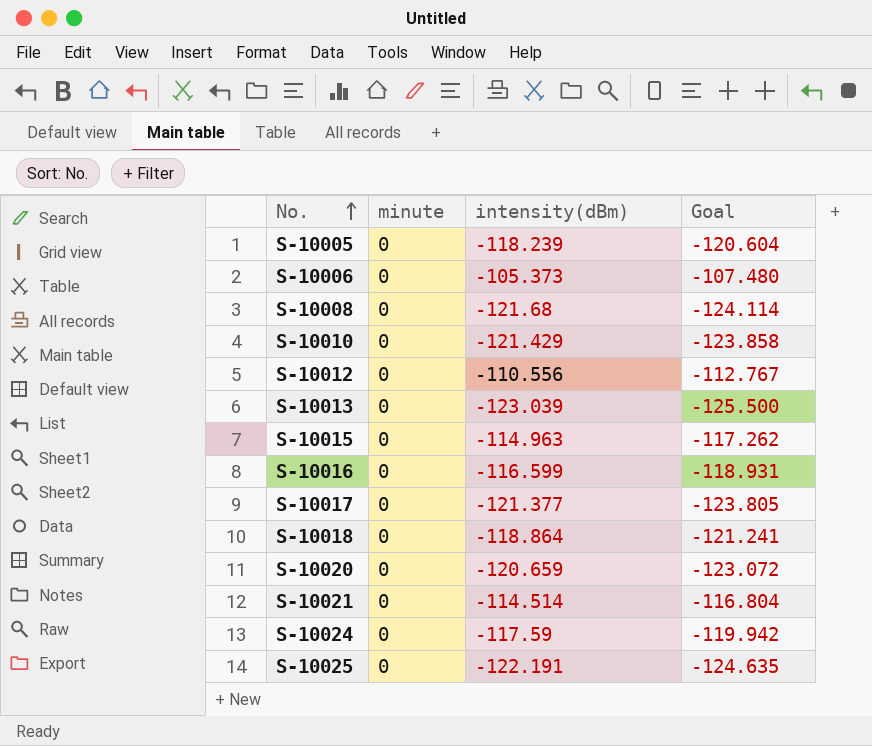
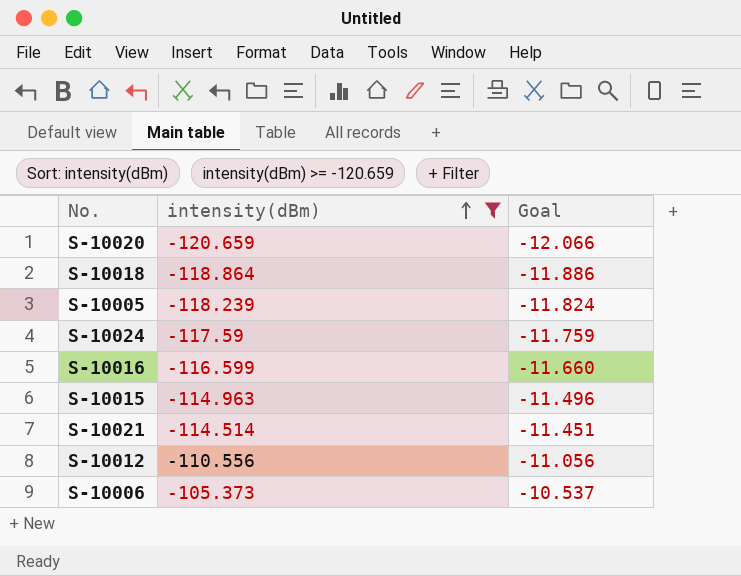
filter: none -> intensity(dBm) >= -120.659
row order: No. ascending -> intensity(dBm) ascending
column minute | position: 2 -> none
column Goal | formula: [intensity(dBm)] * 1.02 -> [intensity(dBm)] * 0.1

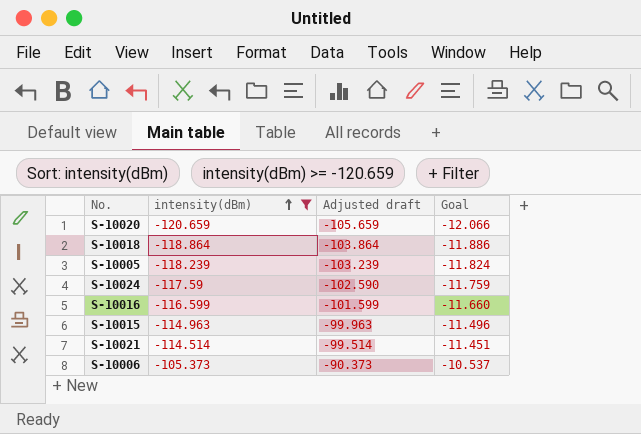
column Adjusted draft | formula: none -> [intensity(dBm)] + 15
row S-10012: -110.556 | -11.056 -> none

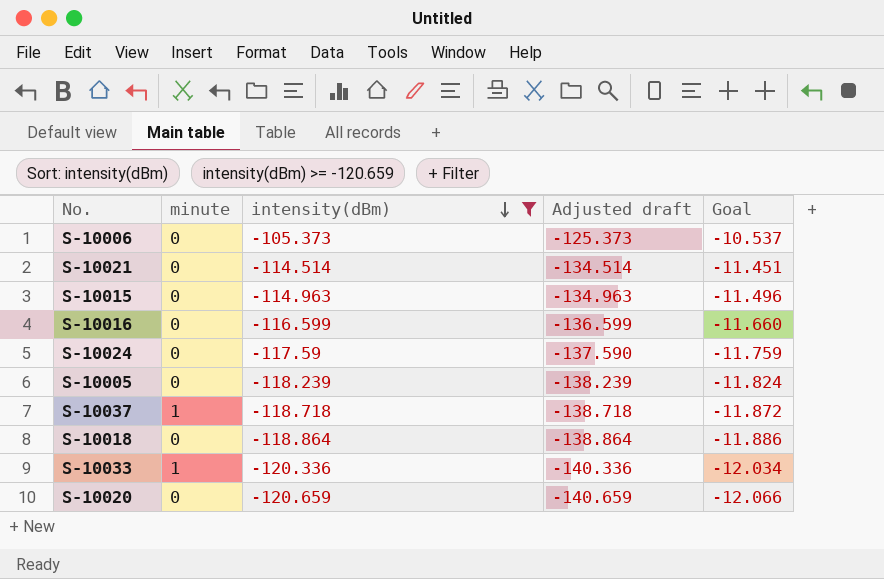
row order: intensity(dBm) ascending -> intensity(dBm) descending
column minute | position: none -> 2
column Adjusted draft | formula: [intensity(dBm)] + 15 -> [intensity(dBm)] - 20
row S-10037: none -> 1 | -118.718 | -138.718 | -11.872
row S-10033: none -> 1 | -120.336 | -140.336 | -12.034

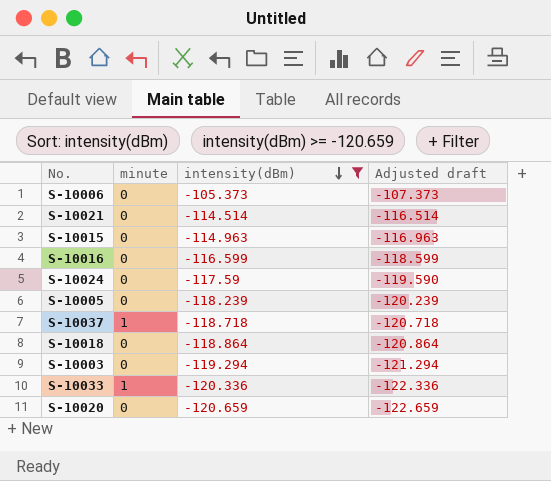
column Goal | formula: [intensity(dBm)] * 0.1 -> none
column Adjusted draft | formula: [intensity(dBm)] - 20 -> [intensity(dBm)] - 2
row S-10003: none -> 0 | -119.294 | -121.294

